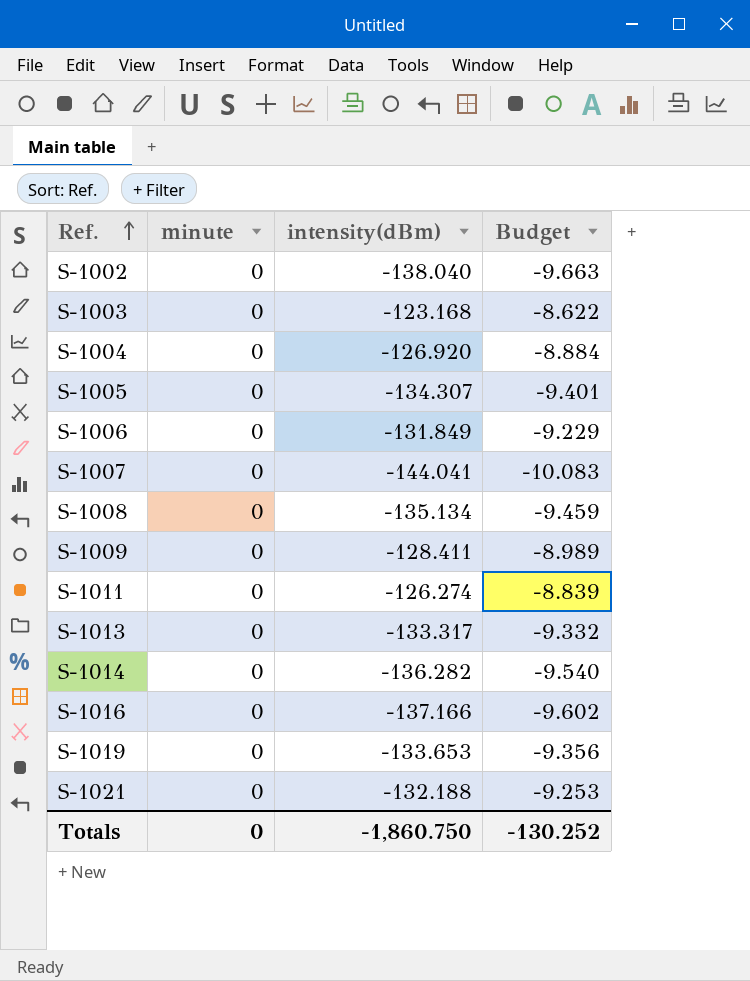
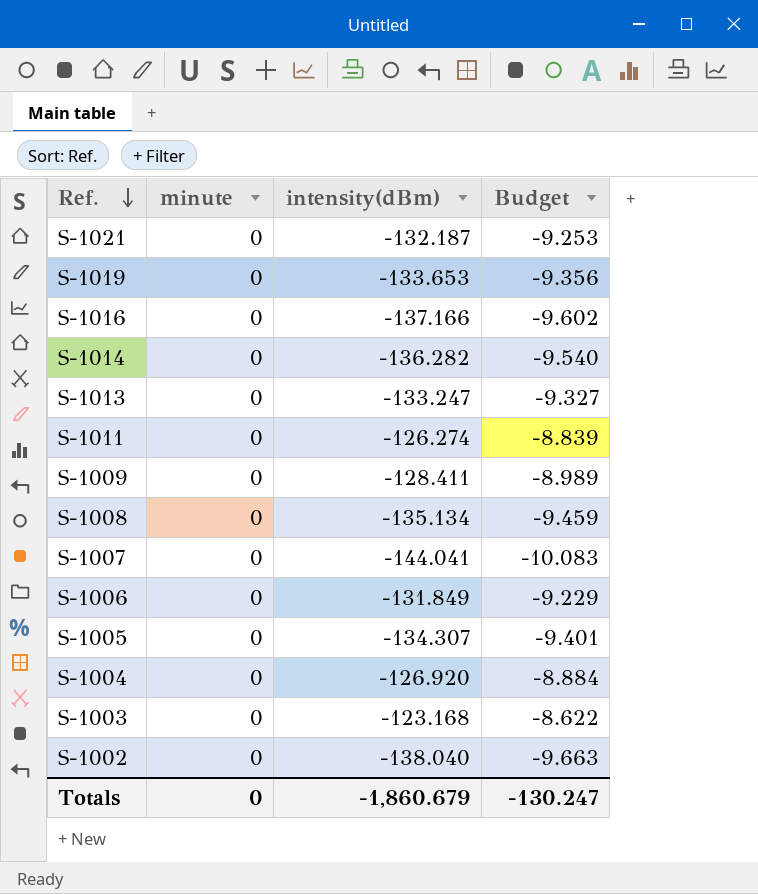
row order: Ref. ascending -> Ref. descending
S-1021 | intensity(dBm): -132.188 -> -132.187
S-1013 | intensity(dBm): -133.317 -> -133.247
S-1013 | Budget: -9.332 -> -9.327
Totals | intensity(dBm): -1,860.750 -> -1,860.679
Totals | Budget: -130.252 -> -130.247

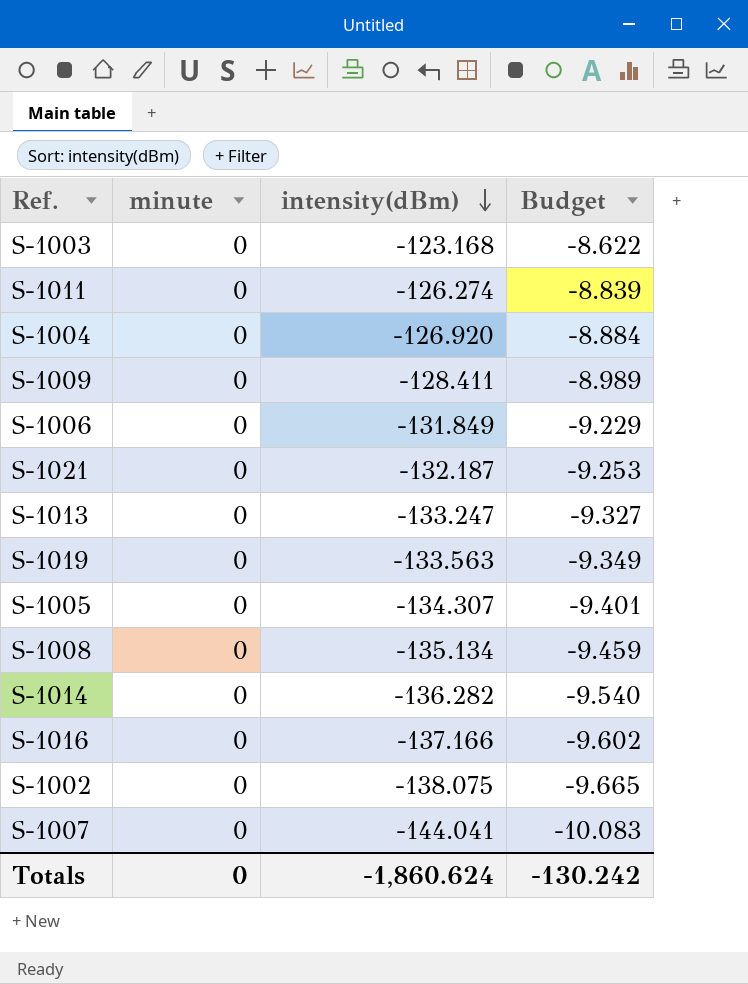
row order: Ref. descending -> intensity(dBm) descending
S-1019 | intensity(dBm): -133.653 -> -133.563
S-1019 | Budget: -9.356 -> -9.349
S-1002 | intensity(dBm): -138.040 -> -138.075
S-1002 | Budget: -9.663 -> -9.665
Totals | intensity(dBm): -1,860.679 -> -1,860.624
Totals | Budget: -130.247 -> -130.242

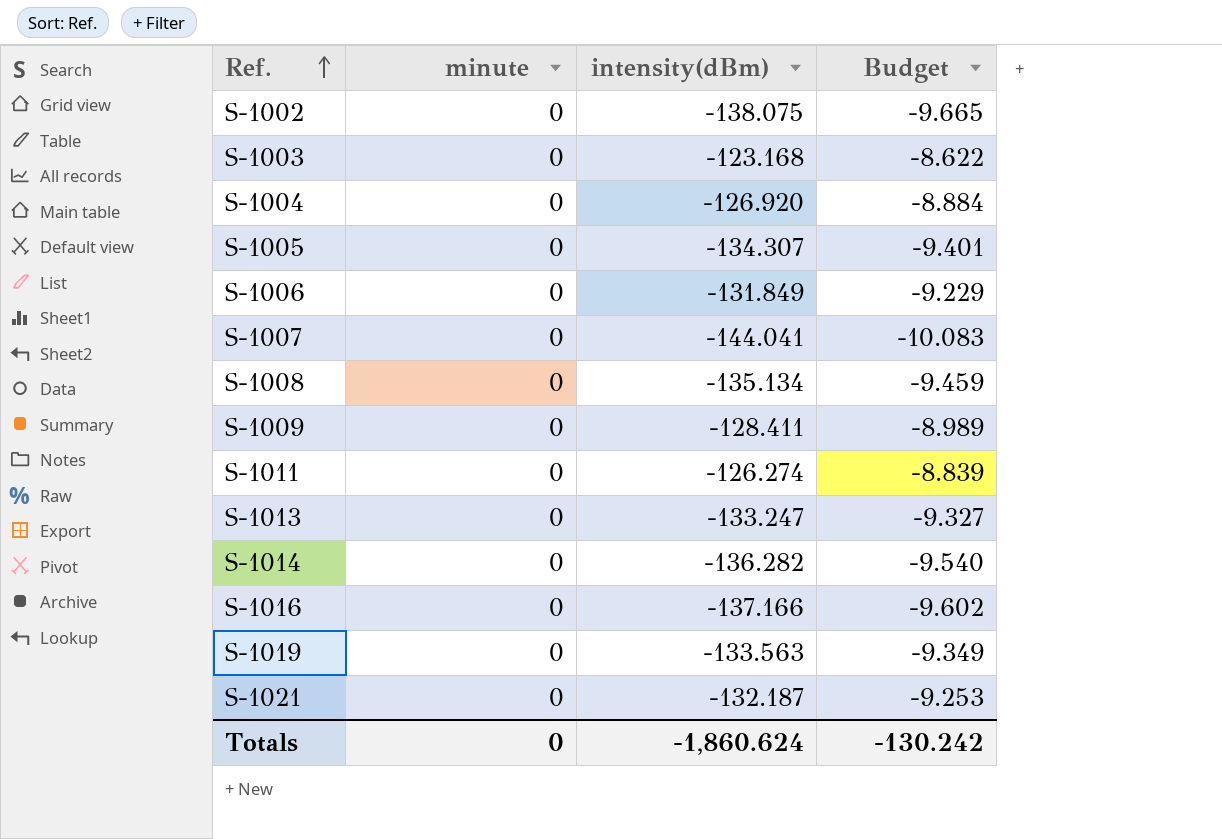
row order: intensity(dBm) descending -> Ref. ascending

